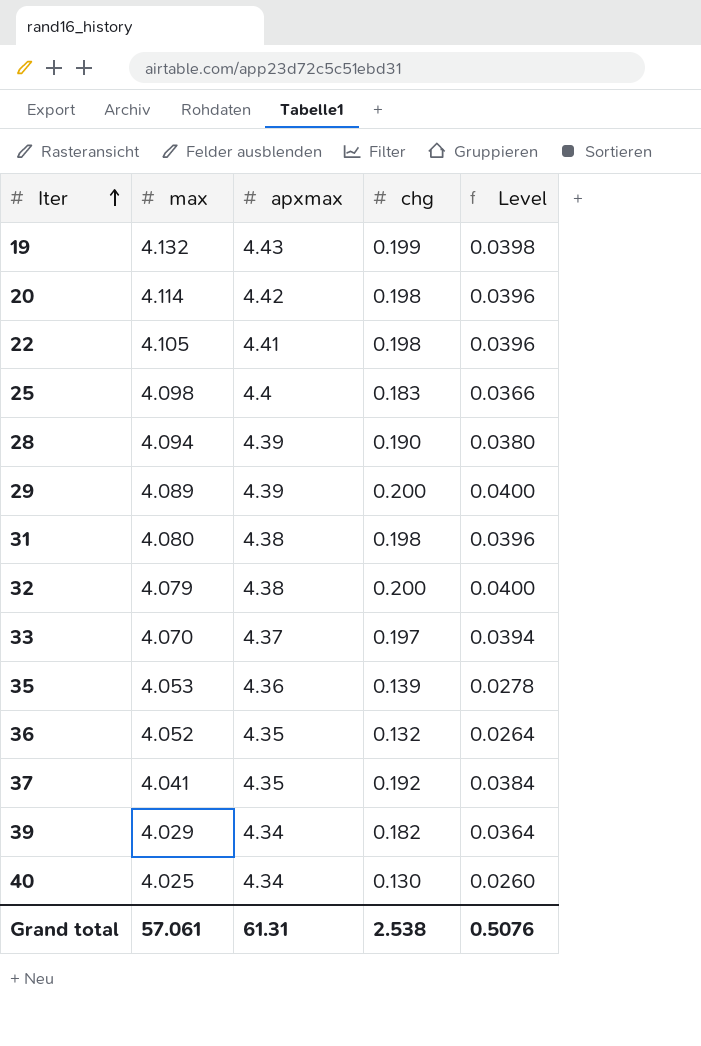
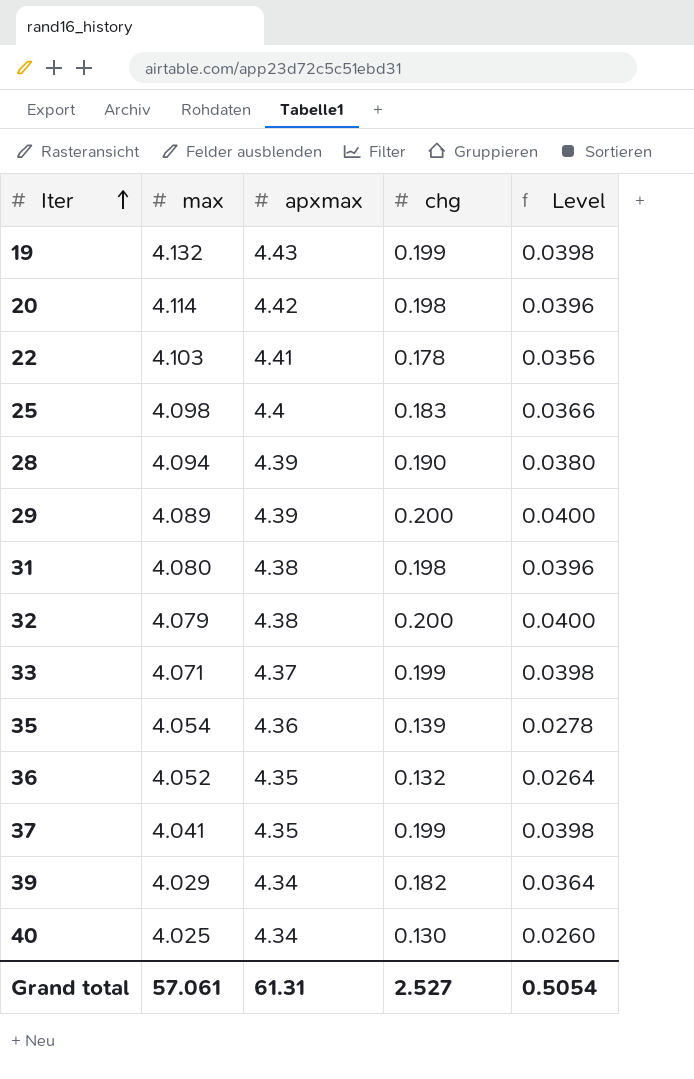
22 | max: 4.105 -> 4.103
22 | chg: 0.198 -> 0.178
22 | Level: 0.0396 -> 0.0356
33 | max: 4.070 -> 4.071
33 | chg: 0.197 -> 0.199
33 | Level: 0.0394 -> 0.0398
35 | max: 4.053 -> 4.054
37 | chg: 0.192 -> 0.199
37 | Level: 0.0384 -> 0.0398
Grand total | chg: 2.538 -> 2.527
Grand total | Level: 0.5076 -> 0.5054

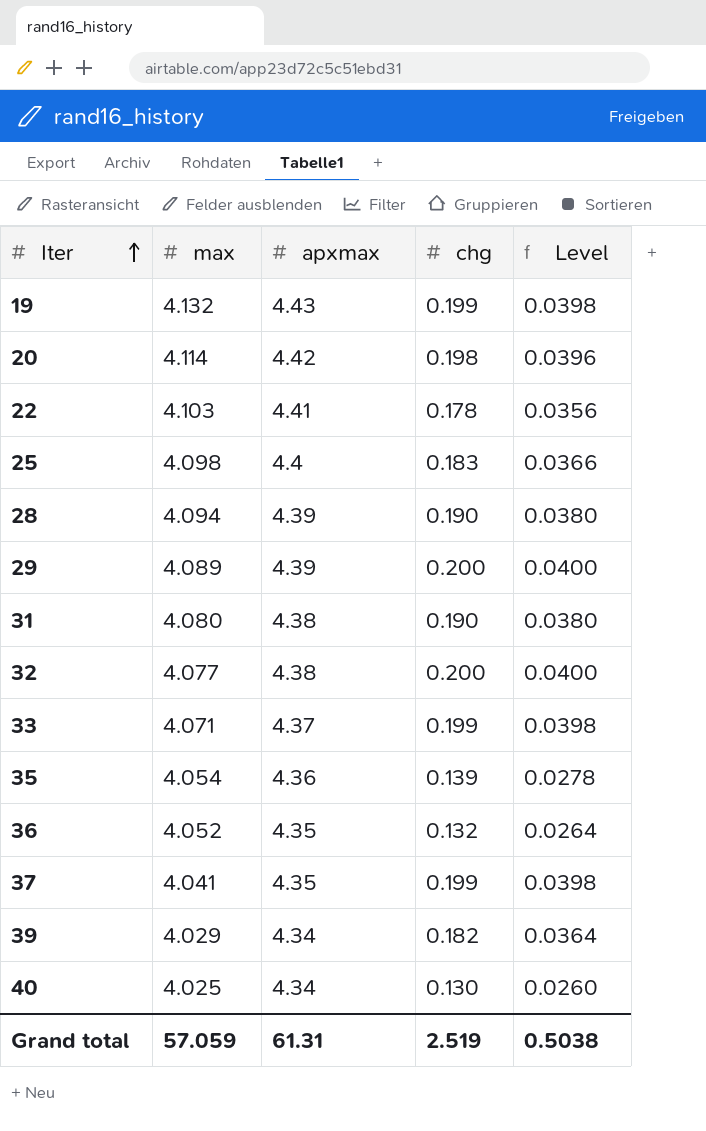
31 | chg: 0.198 -> 0.190
31 | Level: 0.0396 -> 0.0380
32 | max: 4.079 -> 4.077
Grand total | max: 57.061 -> 57.059
Grand total | chg: 2.527 -> 2.519
Grand total | Level: 0.5054 -> 0.5038

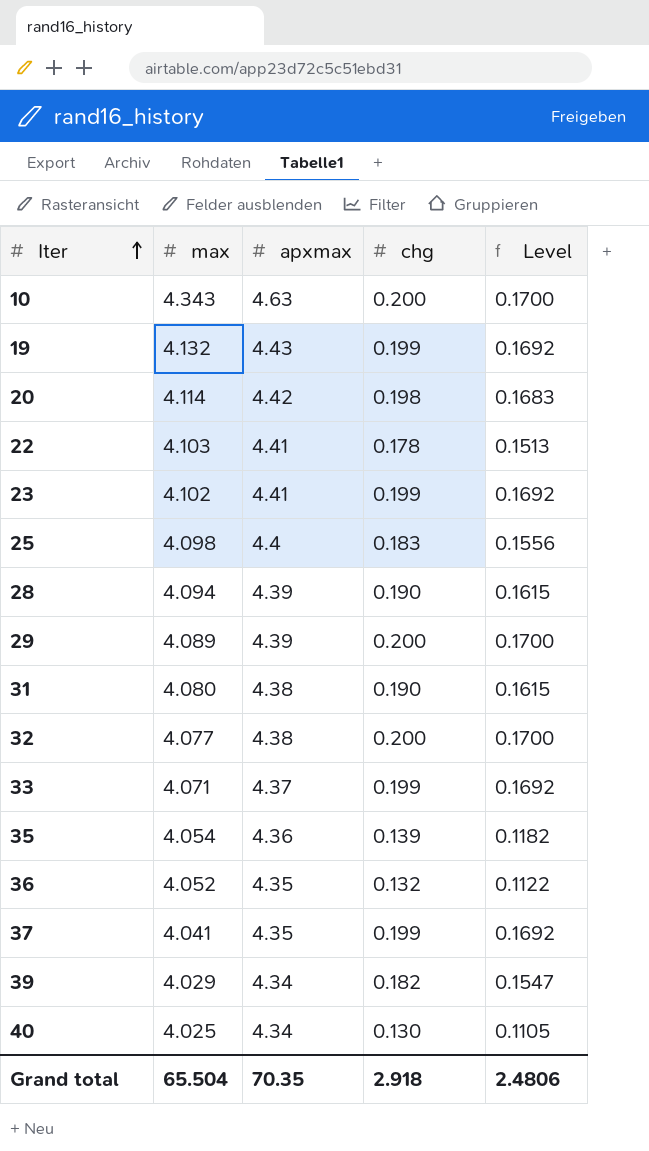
column Level | formula: [chg] * 0.2 -> [chg] * 0.85
row 10: none -> 4.343 | 4.63 | 0.200 | 0.1700
row 23: none -> 4.102 | 4.41 | 0.199 | 0.1692
Grand total | max: 57.059 -> 65.504
Grand total | apxmax: 61.31 -> 70.35
Grand total | chg: 2.519 -> 2.918
Grand total | Level: 0.5038 -> 2.4806

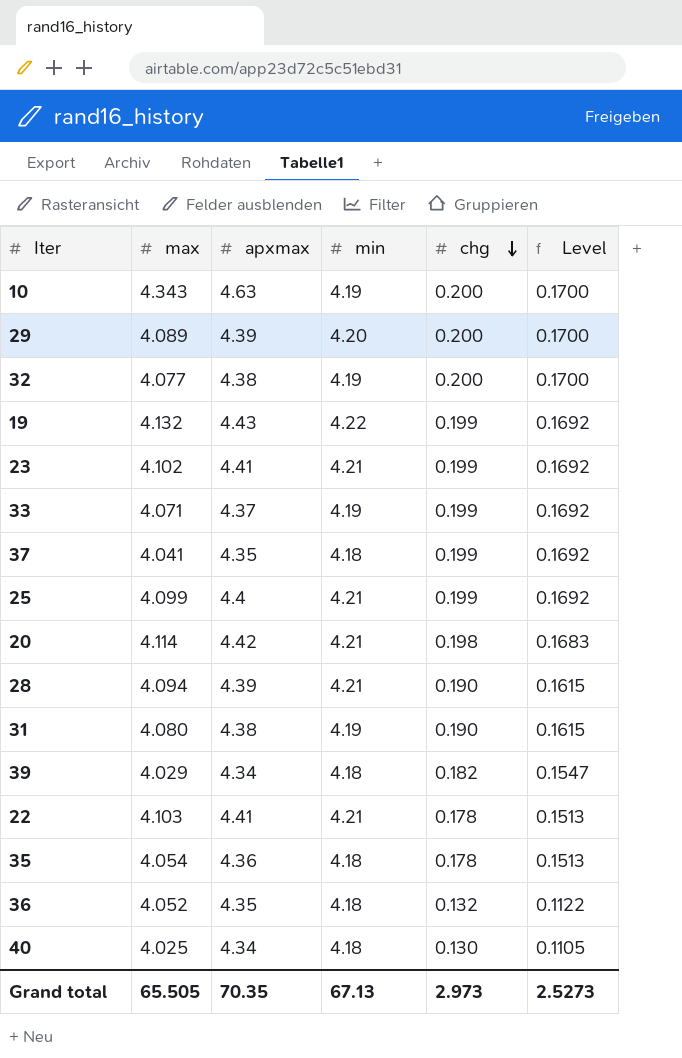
row order: Iter ascending -> chg descending
column min | position: none -> 4
25 | max: 4.098 -> 4.099
25 | chg: 0.183 -> 0.199
25 | Level: 0.1556 -> 0.1692
35 | chg: 0.139 -> 0.178
35 | Level: 0.1182 -> 0.1513
Grand total | max: 65.504 -> 65.505
Grand total | chg: 2.918 -> 2.973
Grand total | Level: 2.4806 -> 2.5273

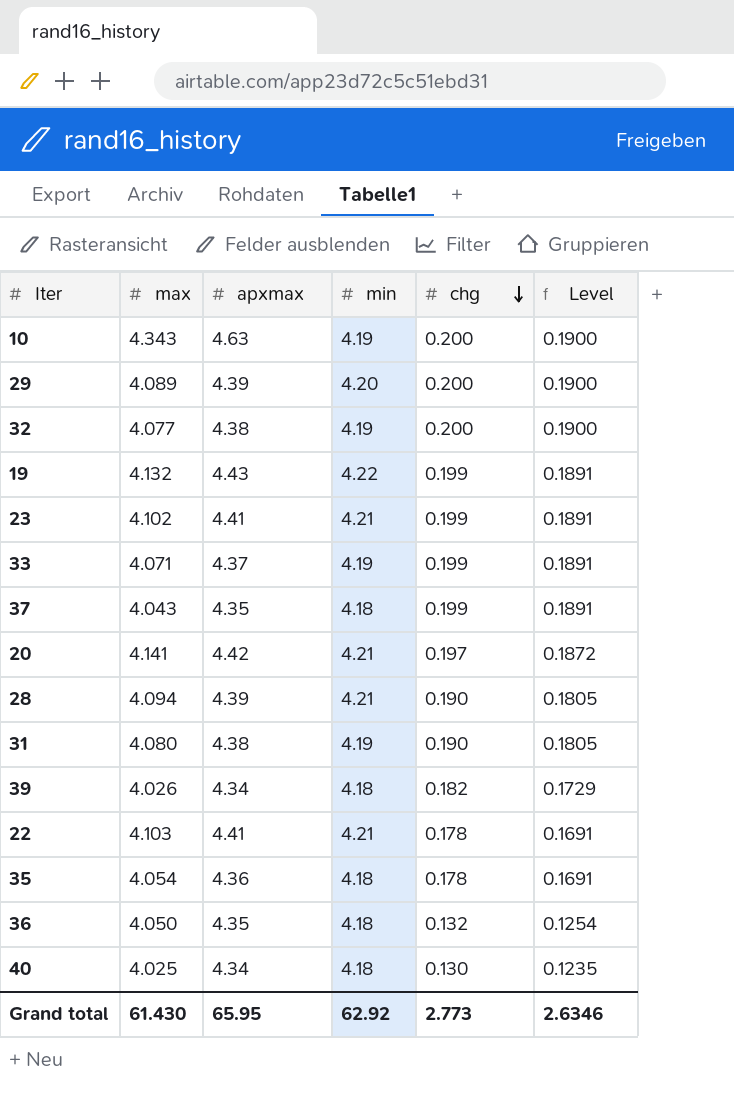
column Level | formula: [chg] * 0.85 -> [chg] * 0.95
row 25: 4.099 | 4.4 | 4.21 | 0.199 | 0.1692 -> none
37 | max: 4.041 -> 4.043
20 | max: 4.114 -> 4.141
20 | chg: 0.198 -> 0.197
39 | max: 4.029 -> 4.026
36 | max: 4.052 -> 4.050
Grand total | max: 65.505 -> 61.430
Grand total | apxmax: 70.35 -> 65.95
Grand total | min: 67.13 -> 62.92
Grand total | chg: 2.973 -> 2.773
Grand total | Level: 2.5273 -> 2.6346

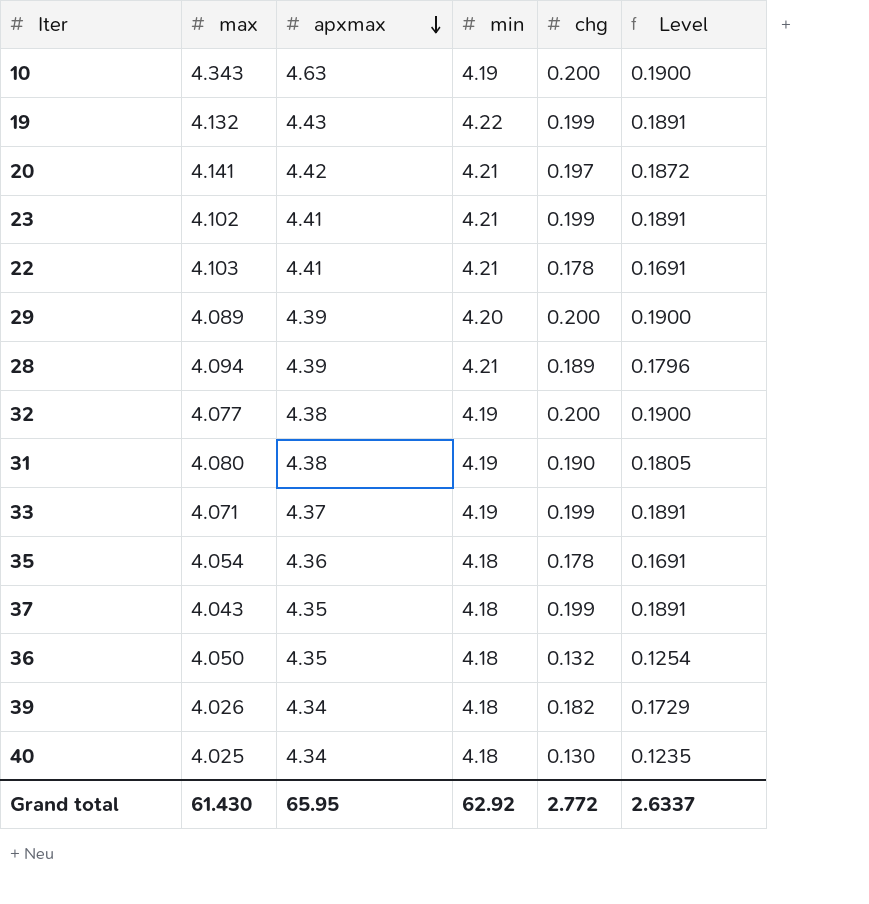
row order: chg descending -> apxmax descending
28 | chg: 0.190 -> 0.189
28 | Level: 0.1805 -> 0.1796
Grand total | chg: 2.773 -> 2.772
Grand total | Level: 2.6346 -> 2.6337

